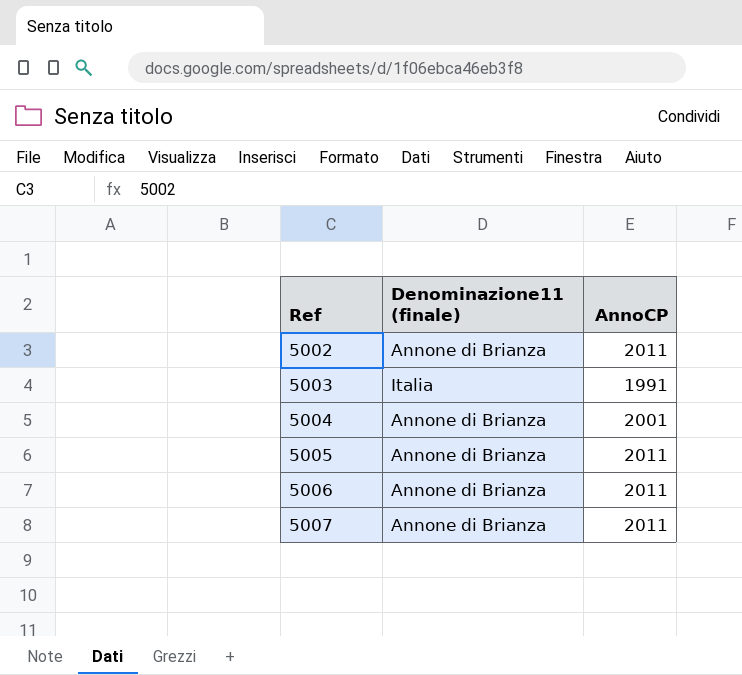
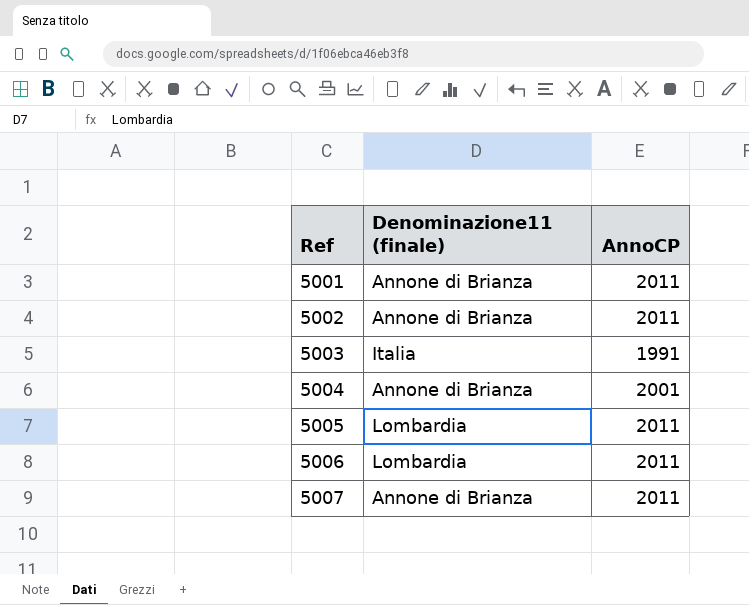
row 5001: none -> Annone di Brianza | 2011
5005 | Denominazione11 (finale): Annone di Brianza -> Lombardia
5006 | Denominazione11 (finale): Annone di Brianza -> Lombardia

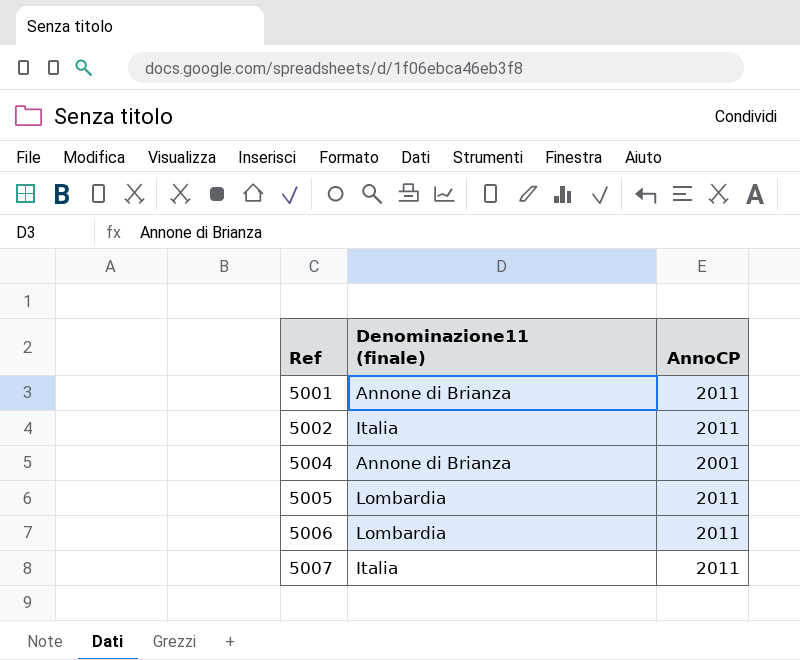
row 5003: Italia | 1991 -> none
5002 | Denominazione11 (finale): Annone di Brianza -> Italia
5007 | Denominazione11 (finale): Annone di Brianza -> Italia

